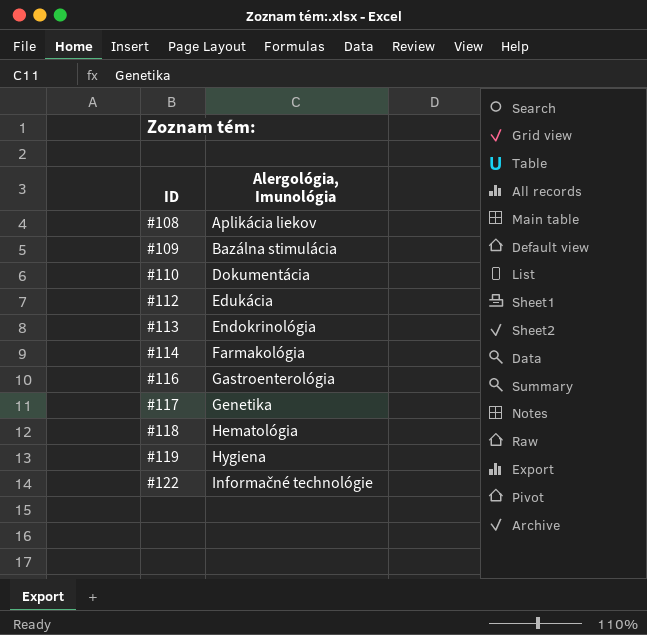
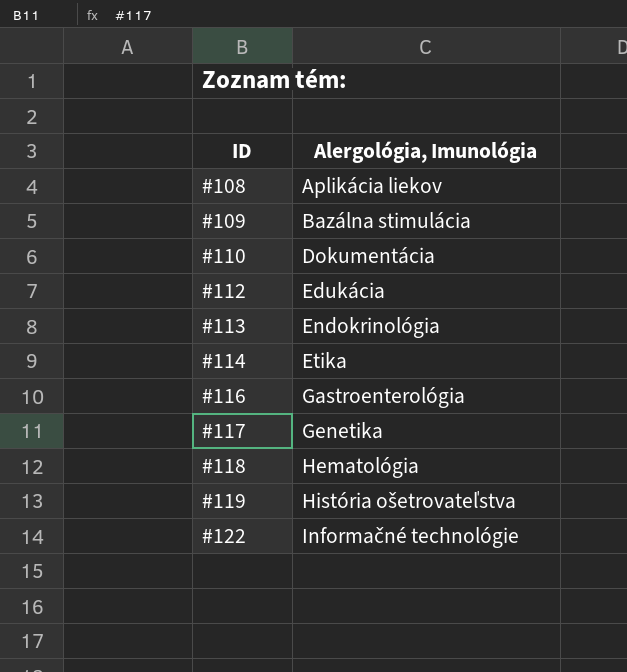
#114 | Alergológia, Imunológia: Farmakológia -> Etika
#119 | Alergológia, Imunológia: Hygiena -> História ošetrovateľstva

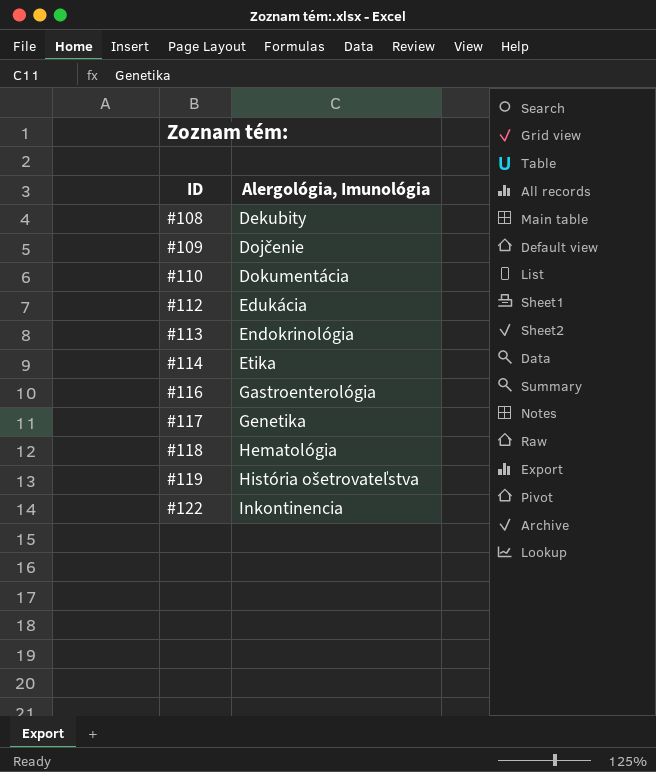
#108 | Alergológia, Imunológia: Aplikácia liekov -> Dekubity
#109 | Alergológia, Imunológia: Bazálna stimulácia -> Dojčenie
#122 | Alergológia, Imunológia: Informačné technológie -> Inkontinencia

